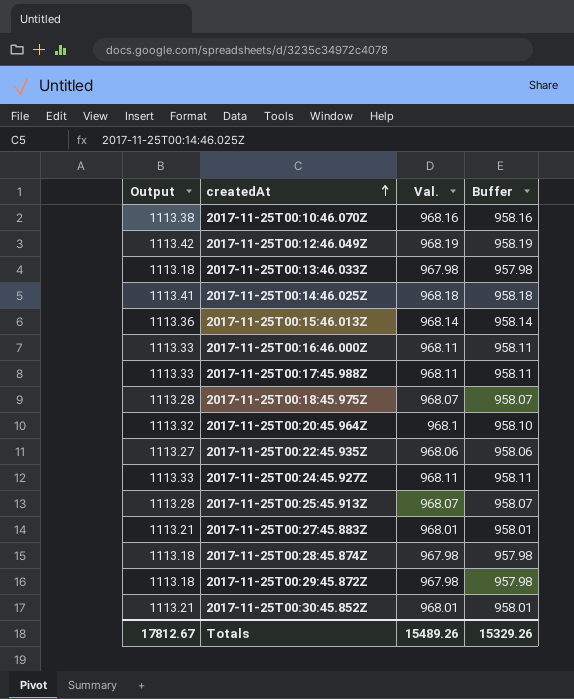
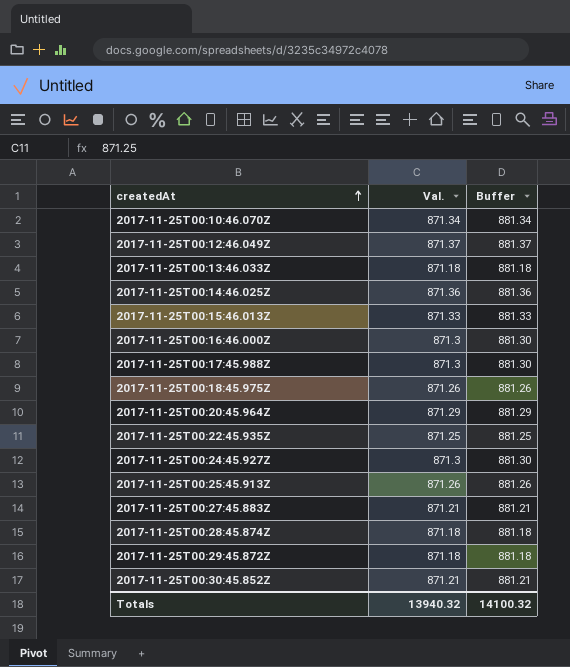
column Output | formula: [Val.] * 1.15 -> none
column Buffer | formula: [Val.] - 10 -> [Val.] + 10
2017-11-25T00:10:46.070Z | Val.: 968.16 -> 871.34
2017-11-25T00:12:46.049Z | Val.: 968.19 -> 871.37
2017-11-25T00:13:46.033Z | Val.: 967.98 -> 871.18
2017-11-25T00:14:46.025Z | Val.: 968.18 -> 871.36
2017-11-25T00:15:46.013Z | Val.: 968.14 -> 871.33
2017-11-25T00:16:46.000Z | Val.: 968.11 -> 871.3
2017-11-25T00:17:45.988Z | Val.: 968.11 -> 871.3
2017-11-25T00:18:45.975Z | Val.: 968.07 -> 871.26
2017-11-25T00:20:45.964Z | Val.: 968.1 -> 871.29
2017-11-25T00:22:45.935Z | Val.: 968.06 -> 871.25
2017-11-25T00:24:45.927Z | Val.: 968.11 -> 871.3
2017-11-25T00:25:45.913Z | Val.: 968.07 -> 871.26
2017-11-25T00:27:45.883Z | Val.: 968.01 -> 871.21
2017-11-25T00:28:45.874Z | Val.: 967.98 -> 871.18
2017-11-25T00:29:45.872Z | Val.: 967.98 -> 871.18
2017-11-25T00:30:45.852Z | Val.: 968.01 -> 871.21
Totals | Val.: 15489.26 -> 13940.32
Totals | Buffer: 15329.26 -> 14100.32

